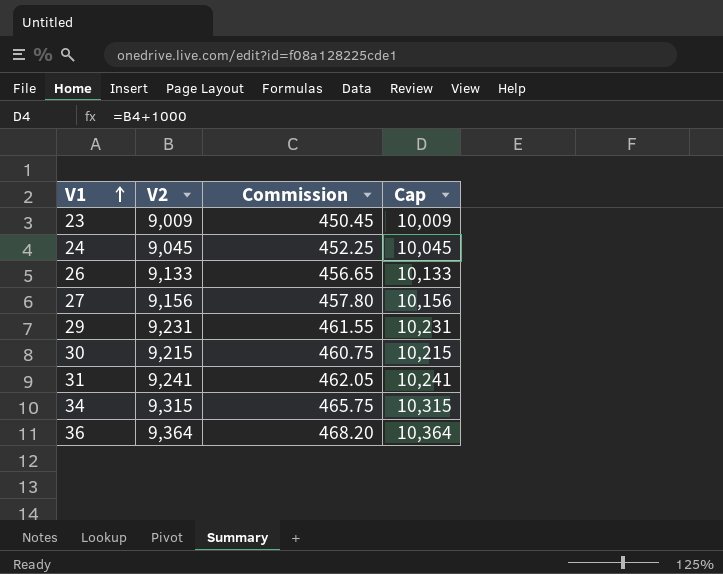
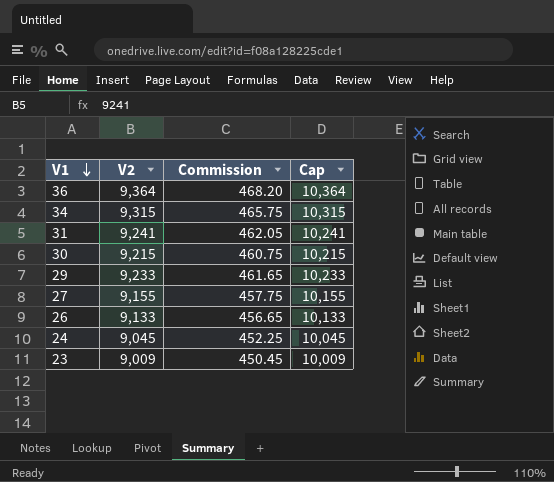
row order: V1 ascending -> V1 descending
29 | V2: 9,231 -> 9,233
29 | Commission: 461.55 -> 461.65
29 | Cap: 10,231 -> 10,233
27 | V2: 9,156 -> 9,155
27 | Commission: 457.80 -> 457.75
27 | Cap: 10,156 -> 10,155

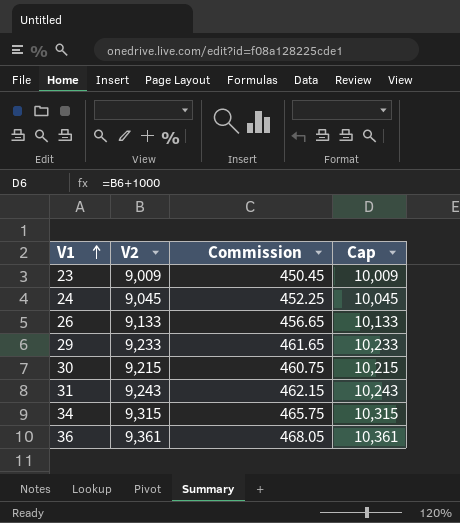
row order: V1 descending -> V1 ascending
row 27: 9,155 | 457.75 | 10,155 -> none
31 | V2: 9,241 -> 9,243
31 | Commission: 462.05 -> 462.15
31 | Cap: 10,241 -> 10,243
36 | V2: 9,364 -> 9,361
36 | Commission: 468.20 -> 468.05
36 | Cap: 10,364 -> 10,361

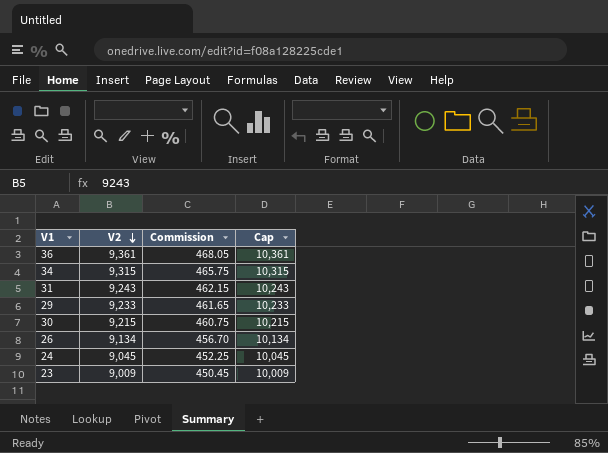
row order: V1 ascending -> V2 descending
26 | V2: 9,133 -> 9,134
26 | Commission: 456.65 -> 456.70
26 | Cap: 10,133 -> 10,134

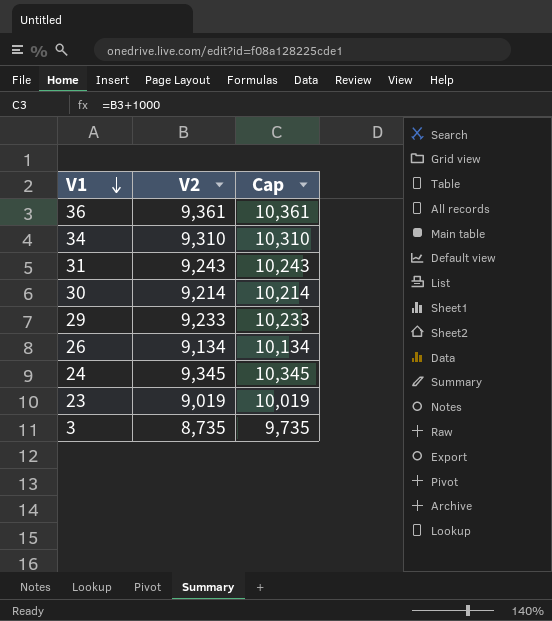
row order: V2 descending -> V1 descending
column Commission | formula: [V2] * 0.05 -> none
34 | V2: 9,315 -> 9,310
34 | Cap: 10,315 -> 10,310
30 | V2: 9,215 -> 9,214
30 | Cap: 10,215 -> 10,214
24 | V2: 9,045 -> 9,345
24 | Cap: 10,045 -> 10,345
23 | V2: 9,009 -> 9,019
23 | Cap: 10,009 -> 10,019
row 3: none -> 8,735 | 9,735

